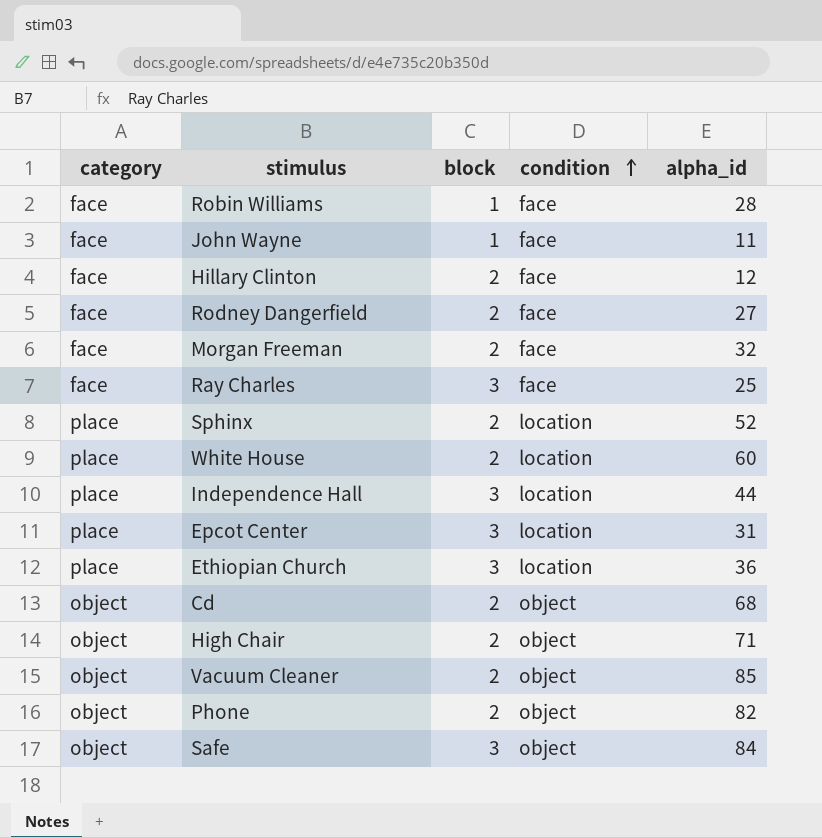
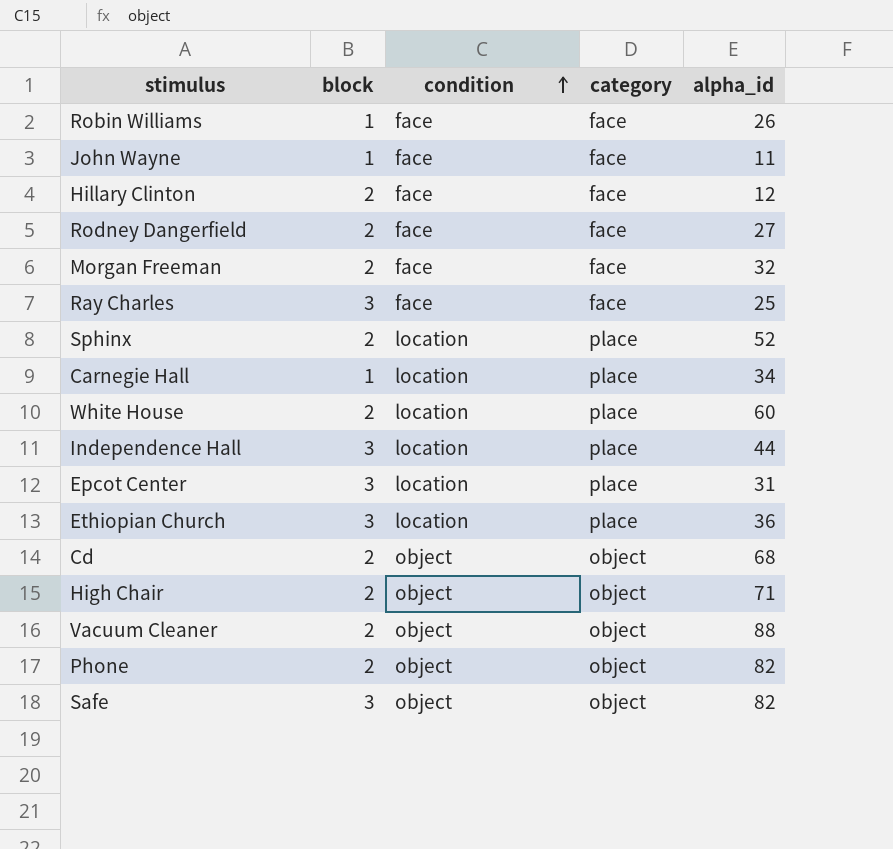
column category | position: 1 -> 4
Robin Williams | alpha_id: 28 -> 26
row Carnegie Hall: none -> 1 | location | place | 34
Vacuum Cleaner | alpha_id: 85 -> 88
Safe | alpha_id: 84 -> 82

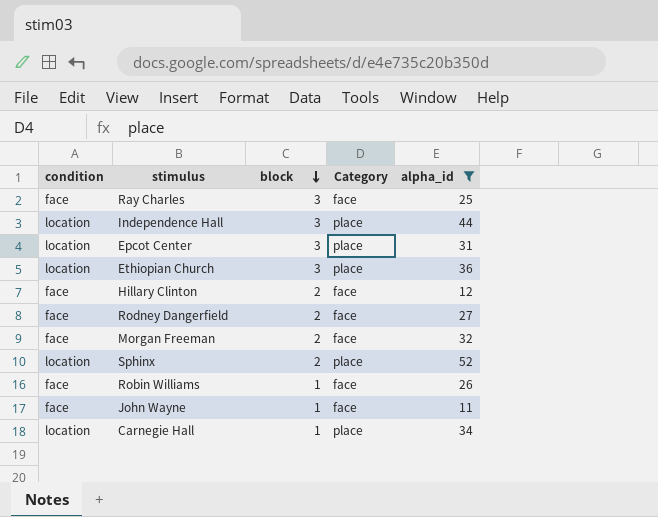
filter: none -> alpha_id <= 52
row order: condition ascending -> block descending
column condition | position: 3 -> 1
column name: category -> Category

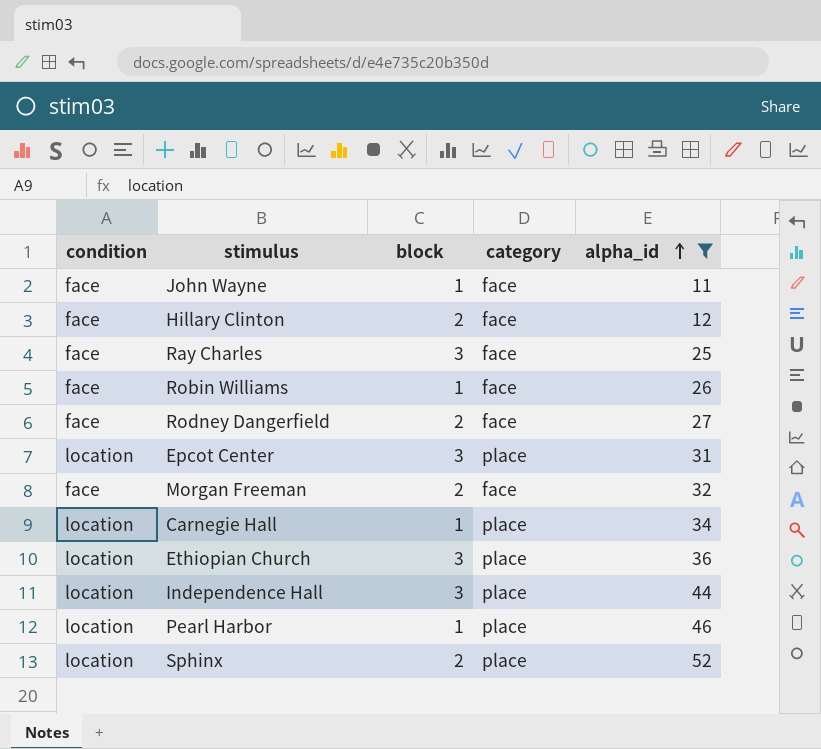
row order: block descending -> alpha_id ascending
column name: Category -> category
row Pearl Harbor: none -> location | 1 | place | 46

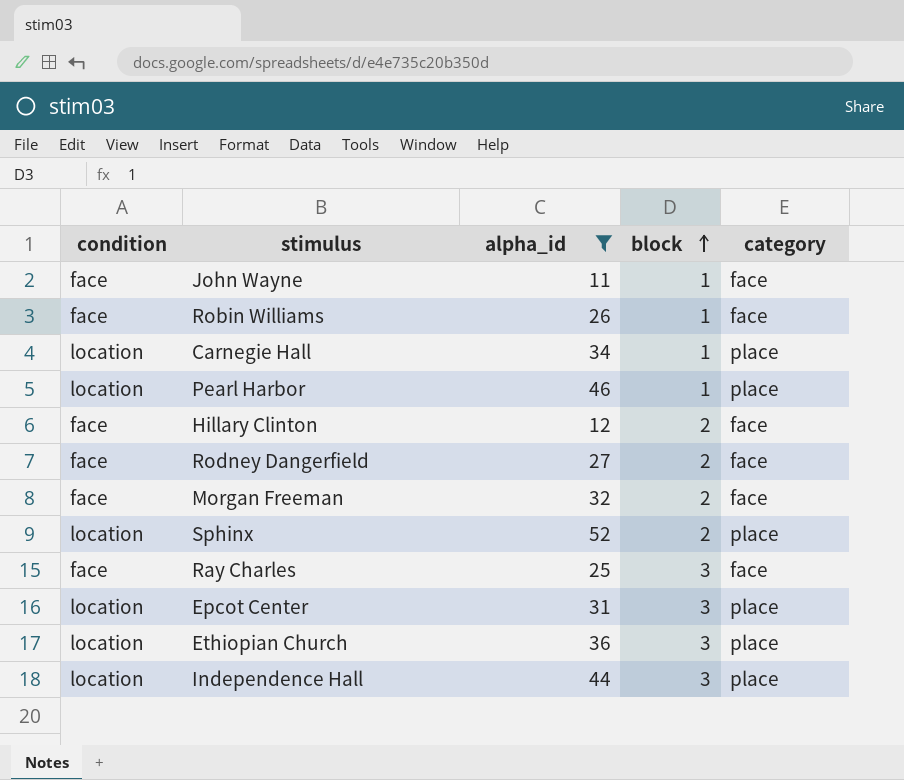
row order: alpha_id ascending -> block ascending
column alpha_id | position: 5 -> 3

